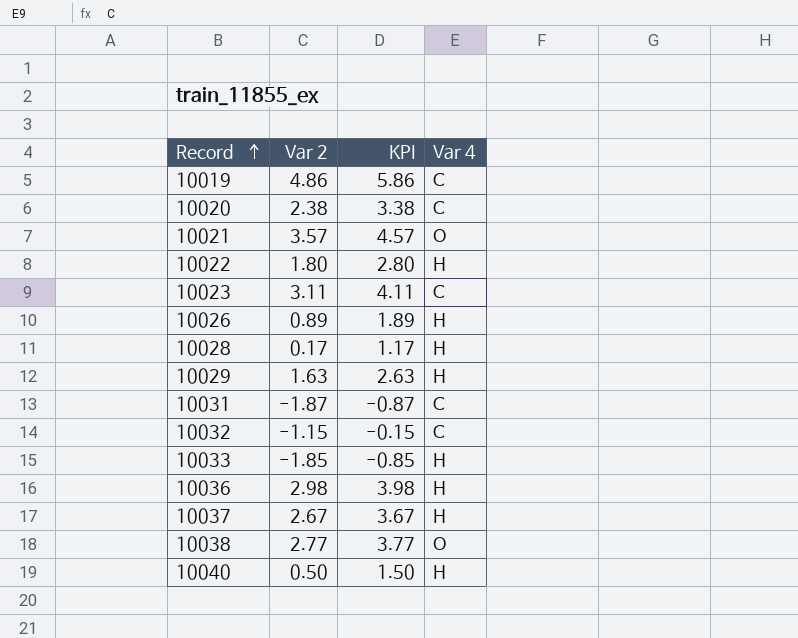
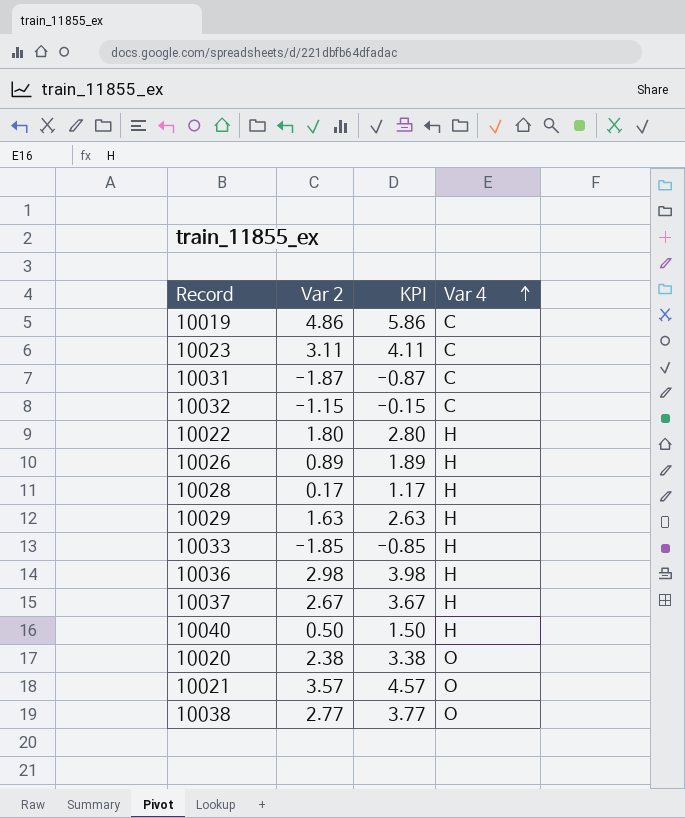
row order: Record ascending -> Var 4 ascending
10020 | Var 4: C -> O

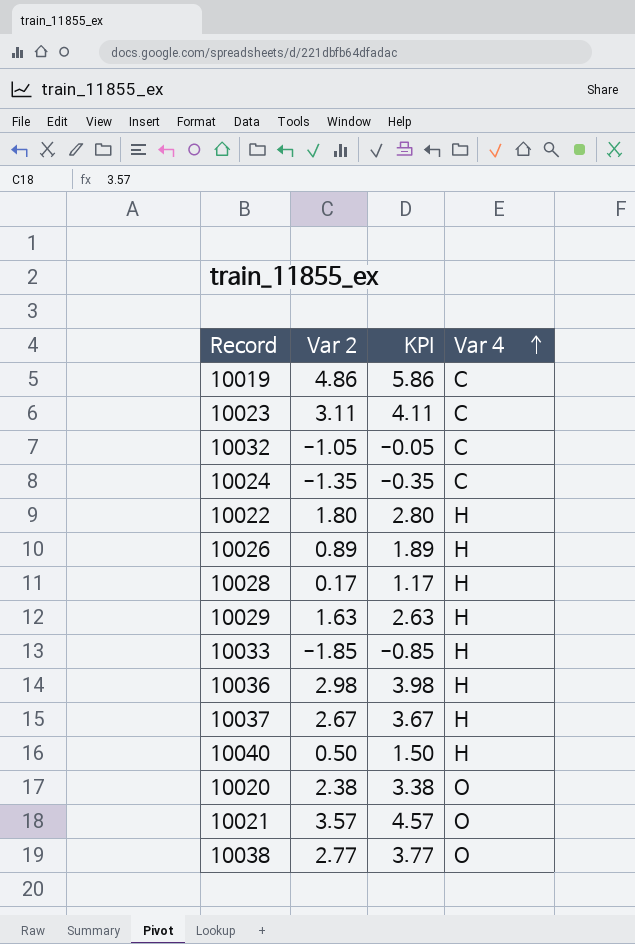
row 10031: -1.87 | -0.87 | C -> none
10032 | Var 2: -1.15 -> -1.05
10032 | KPI: -0.15 -> -0.05
row 10024: none -> -1.35 | -0.35 | C

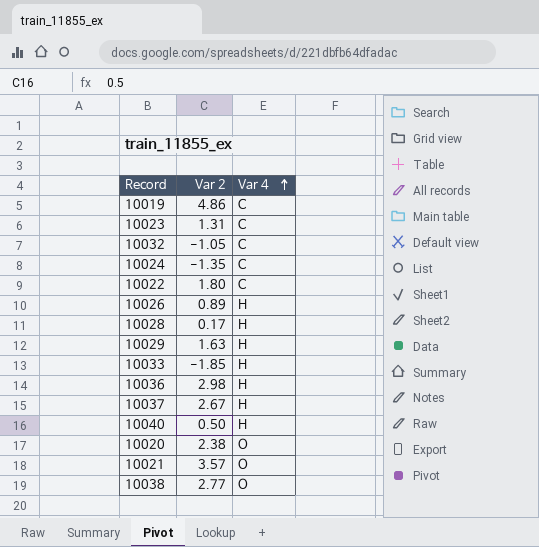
column KPI | formula: [Var 2] + 1 -> none
10023 | Var 2: 3.11 -> 1.31
10022 | Var 4: H -> C

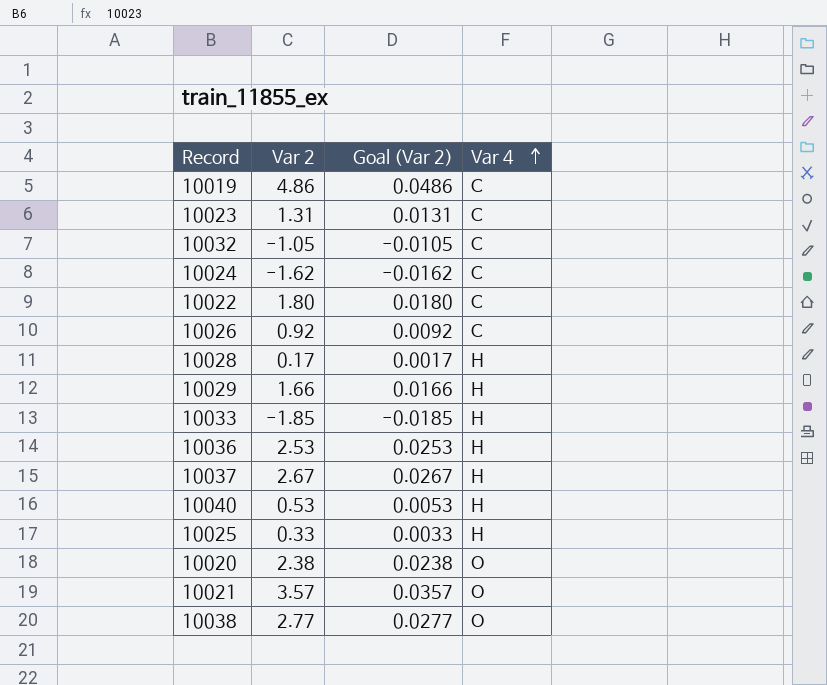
column Goal (Var 2) | formula: none -> [Var 2] * 0.01
10024 | Var 2: -1.35 -> -1.62
10026 | Var 2: 0.89 -> 0.92
10026 | Var 4: H -> C
10029 | Var 2: 1.63 -> 1.66
10036 | Var 2: 2.98 -> 2.53
10040 | Var 2: 0.50 -> 0.53
row 10025: none -> 0.33 | 0.0033 | H

